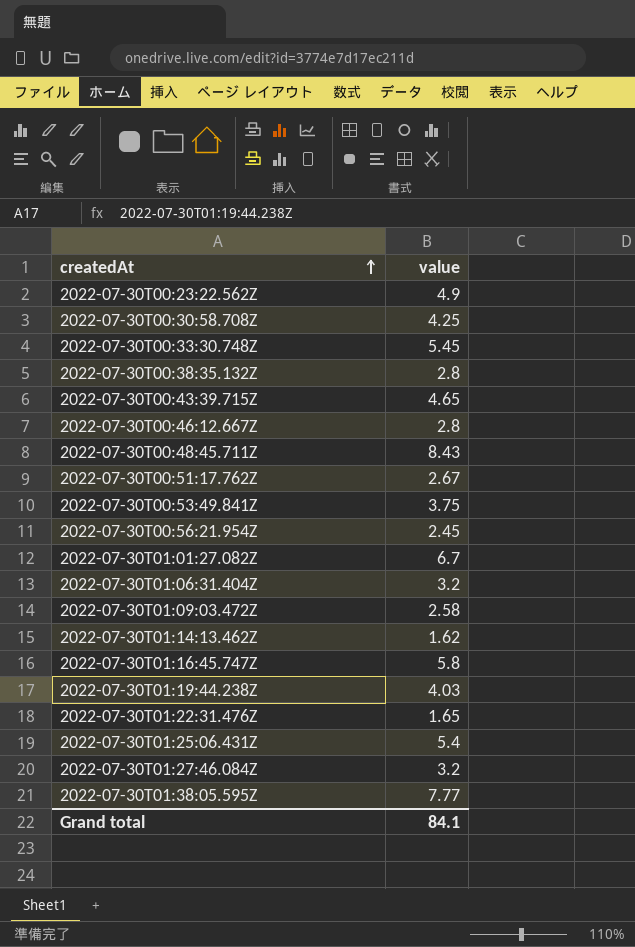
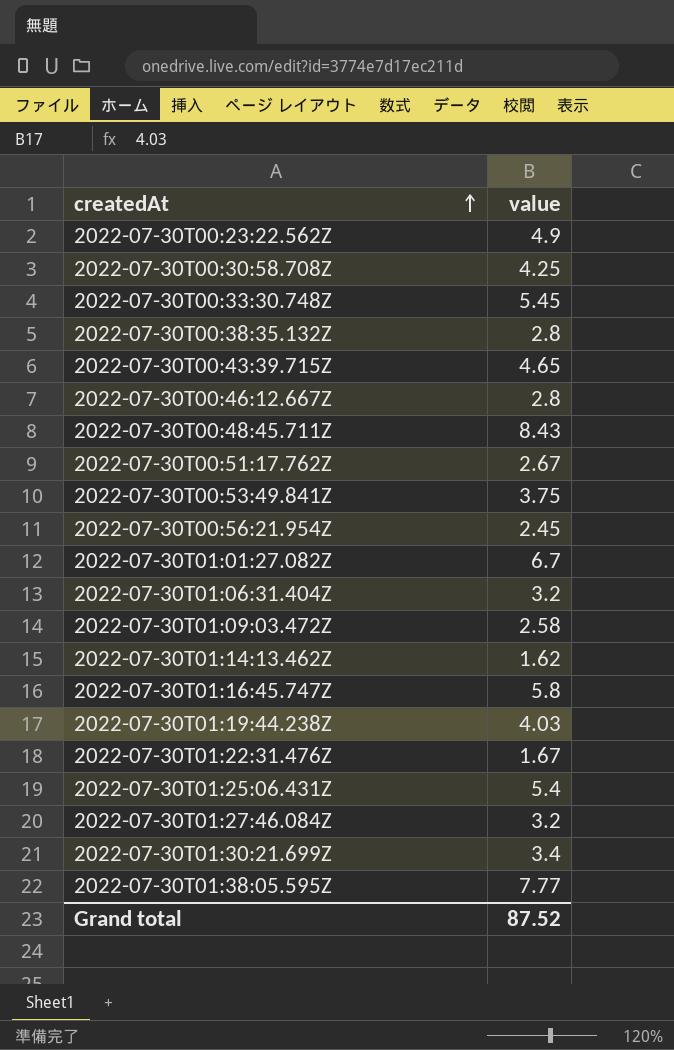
2022-07-30T01:22:31.476Z | value: 1.65 -> 1.67
row 2022-07-30T01:30:21.699Z: none -> 3.4
Grand total | value: 84.1 -> 87.52

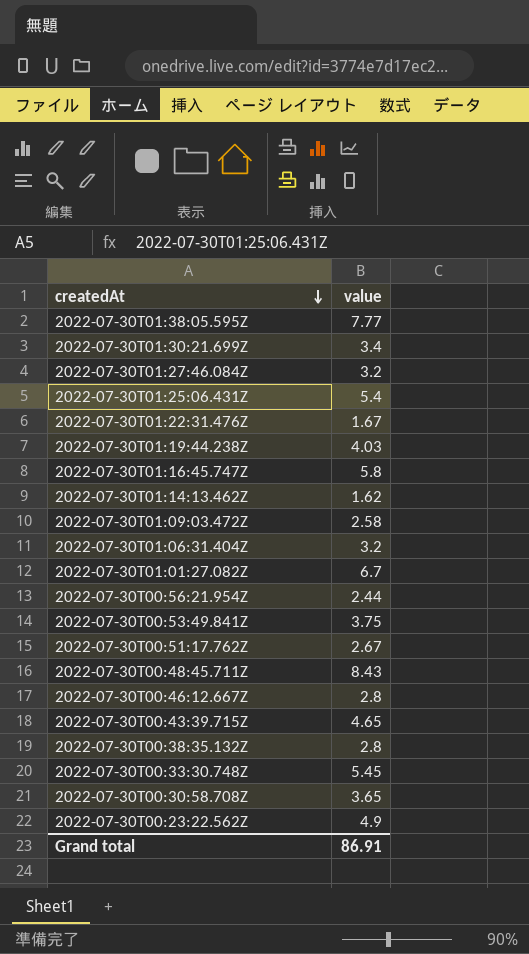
row order: createdAt ascending -> createdAt descending
2022-07-30T00:56:21.954Z | value: 2.45 -> 2.44
2022-07-30T00:30:58.708Z | value: 4.25 -> 3.65
Grand total | value: 87.52 -> 86.91

